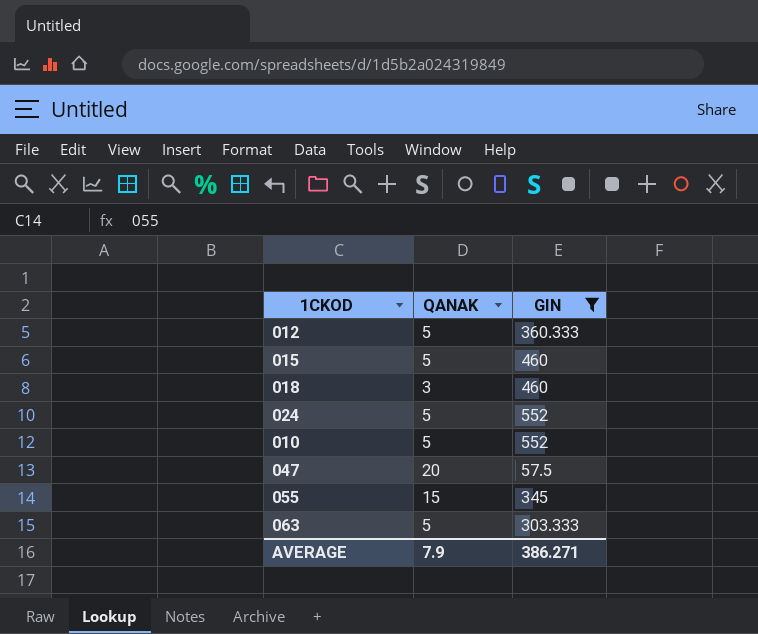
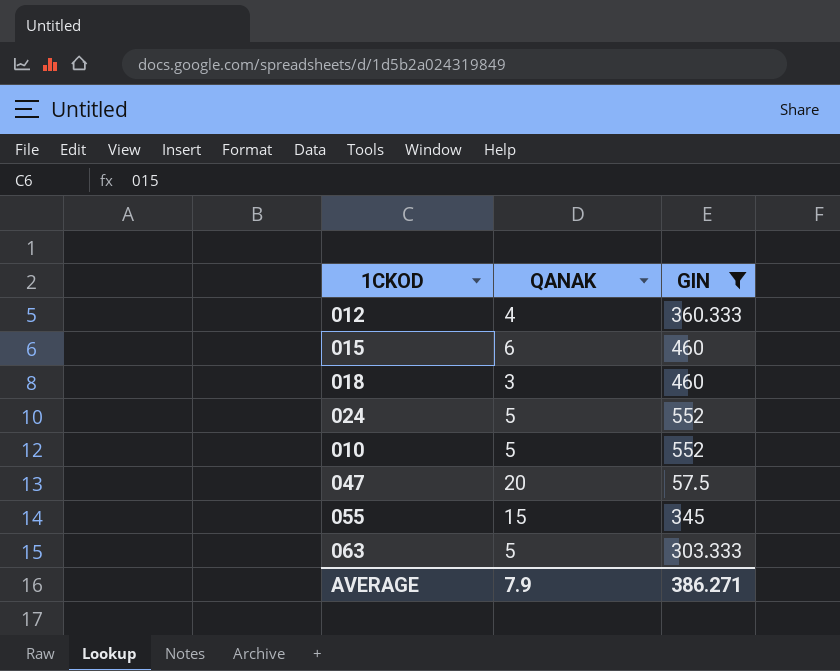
012 | QANAK: 5 -> 4
015 | QANAK: 5 -> 6

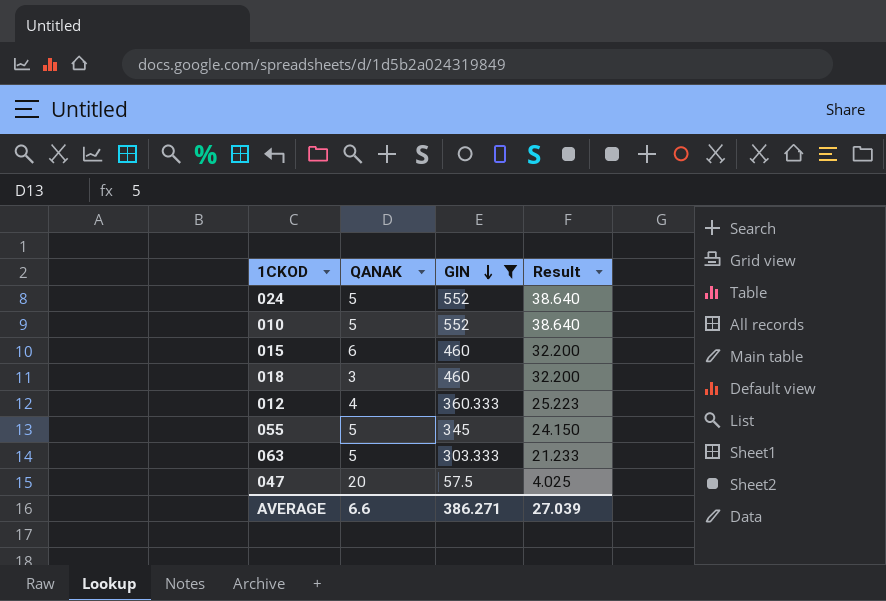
row order: none -> GIN descending
column Result | formula: none -> [GIN] * 0.07
055 | QANAK: 15 -> 5
AVERAGE | QANAK: 7.9 -> 6.6

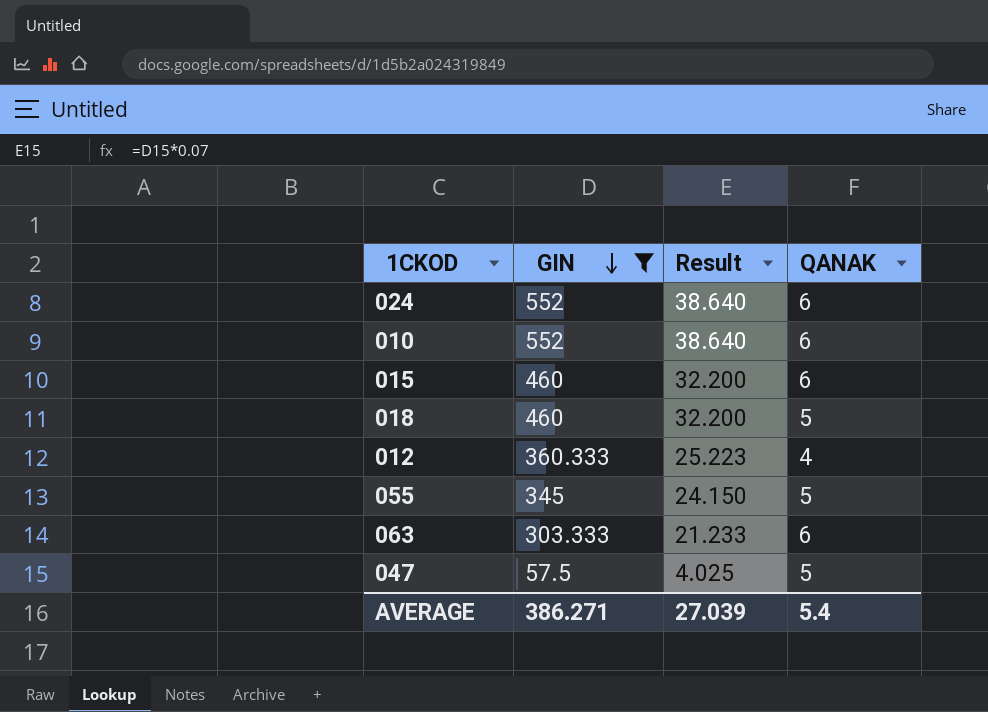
column QANAK | position: 2 -> 4
024 | QANAK: 5 -> 6
010 | QANAK: 5 -> 6
018 | QANAK: 3 -> 5
063 | QANAK: 5 -> 6
047 | QANAK: 20 -> 5
AVERAGE | QANAK: 6.6 -> 5.4

